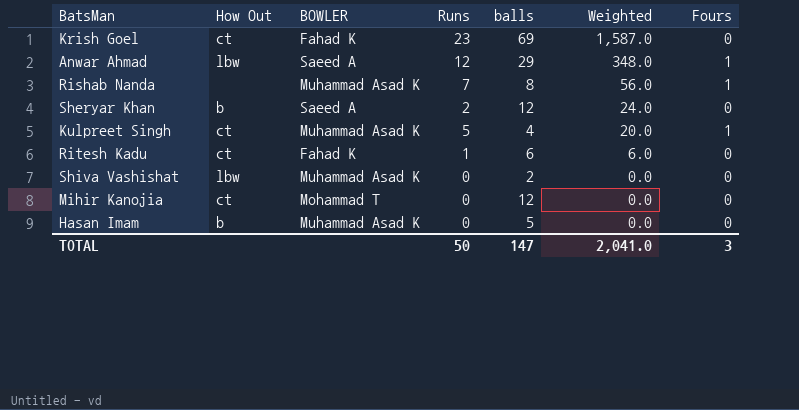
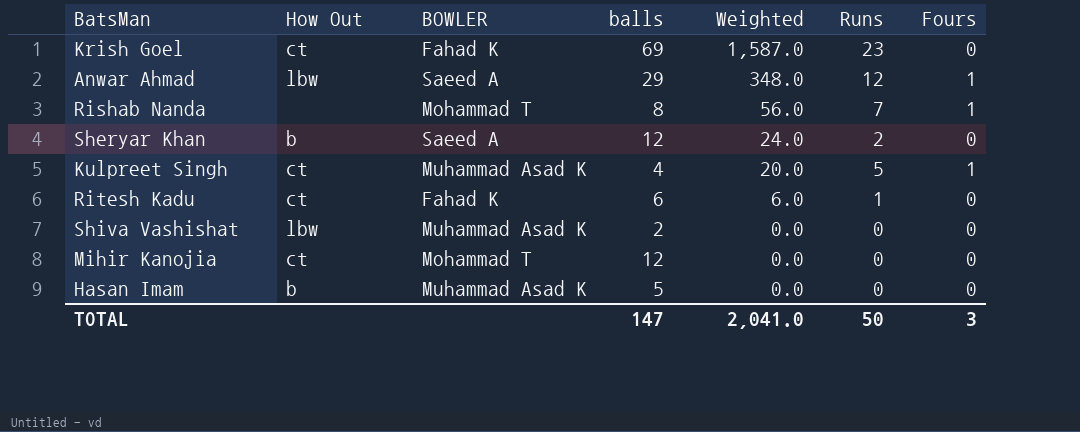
column Runs | position: 4 -> 6
Rishab Nanda | BOWLER: Muhammad Asad K -> Mohammad T

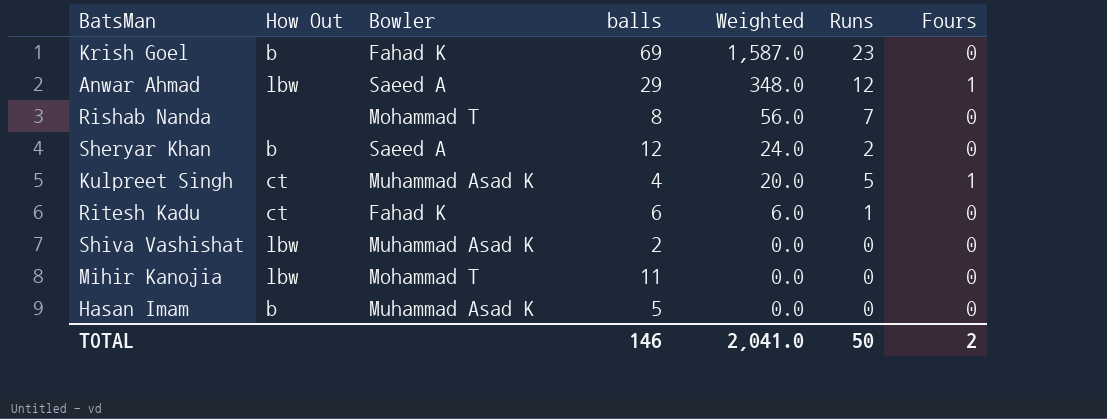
column name: BOWLER -> Bowler
Krish Goel | How Out: ct -> b
Rishab Nanda | Fours: 1 -> 0
Mihir Kanojia | How Out: ct -> lbw
Mihir Kanojia | balls: 12 -> 11
TOTAL | balls: 147 -> 146
TOTAL | Fours: 3 -> 2

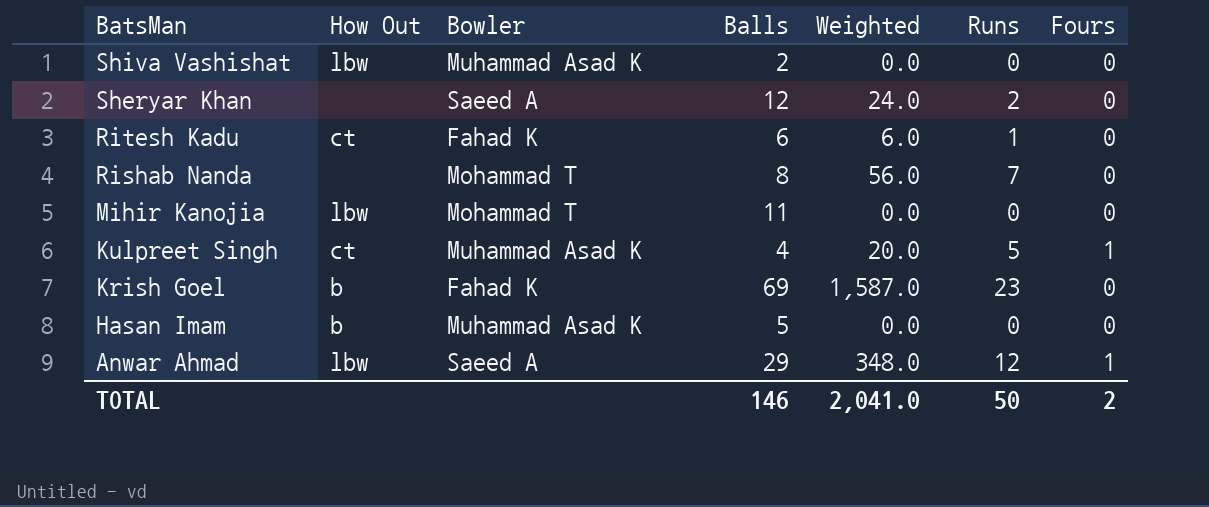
row order: Weighted descending -> BatsMan descending
column name: balls -> Balls
Sheryar Khan | How Out: b -> none

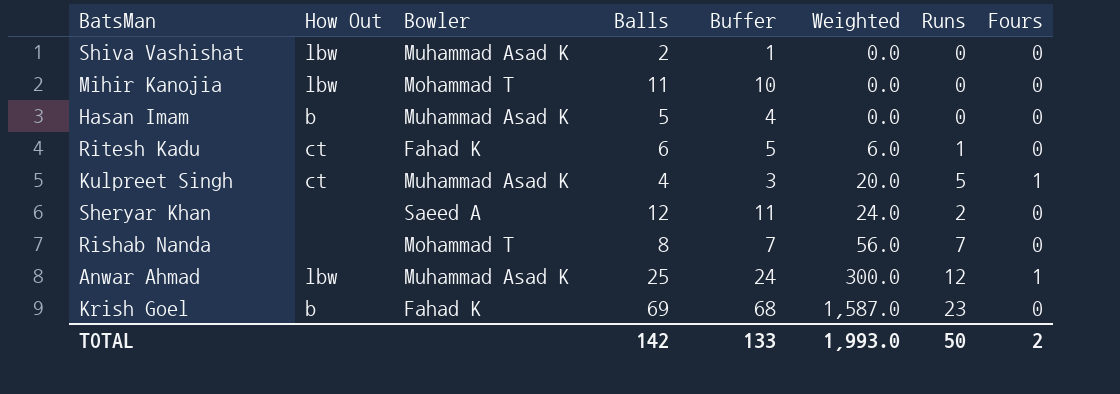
row order: BatsMan descending -> Weighted ascending
column Buffer | formula: none -> [Balls] - 1
Anwar Ahmad | Bowler: Saeed A -> Muhammad Asad K
Anwar Ahmad | Balls: 29 -> 25
Anwar Ahmad | Weighted: 348.0 -> 300.0
TOTAL | Balls: 146 -> 142
TOTAL | Weighted: 2,041.0 -> 1,993.0

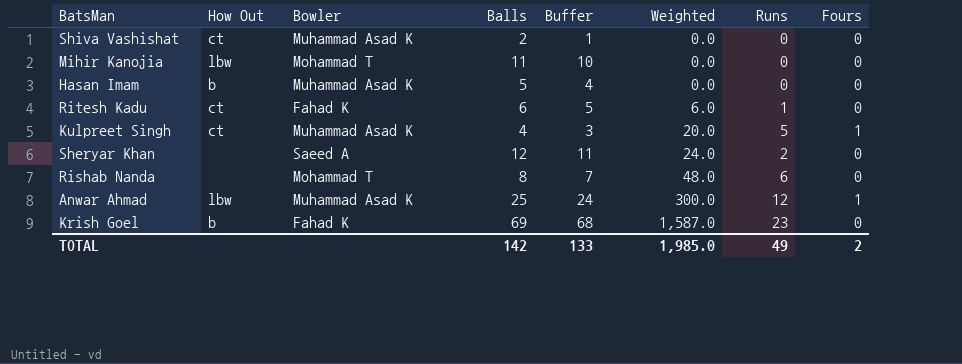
Shiva Vashishat | How Out: lbw -> ct
Rishab Nanda | Weighted: 56.0 -> 48.0
Rishab Nanda | Runs: 7 -> 6
TOTAL | Weighted: 1,993.0 -> 1,985.0
TOTAL | Runs: 50 -> 49

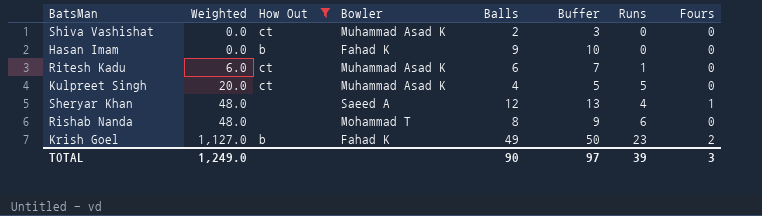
filter: none -> How Out != lbw
column Weighted | position: 6 -> 2
column Buffer | formula: [Balls] - 1 -> [Balls] + 1
Hasan Imam | Bowler: Muhammad Asad K -> Fahad K
Hasan Imam | Balls: 5 -> 9
Ritesh Kadu | Bowler: Fahad K -> Muhammad Asad K
Kulpreet Singh | Fours: 1 -> 0
Sheryar Khan | Weighted: 24.0 -> 48.0
Sheryar Khan | Runs: 2 -> 4
Sheryar Khan | Fours: 0 -> 1
Krish Goel | Weighted: 1,587.0 -> 1,127.0
Krish Goel | Balls: 69 -> 49
Krish Goel | Fours: 0 -> 2
TOTAL | Weighted: 1,985.0 -> 1,249.0
TOTAL | Balls: 142 -> 90
TOTAL | Buffer: 133 -> 97
TOTAL | Runs: 49 -> 39
TOTAL | Fours: 2 -> 3

